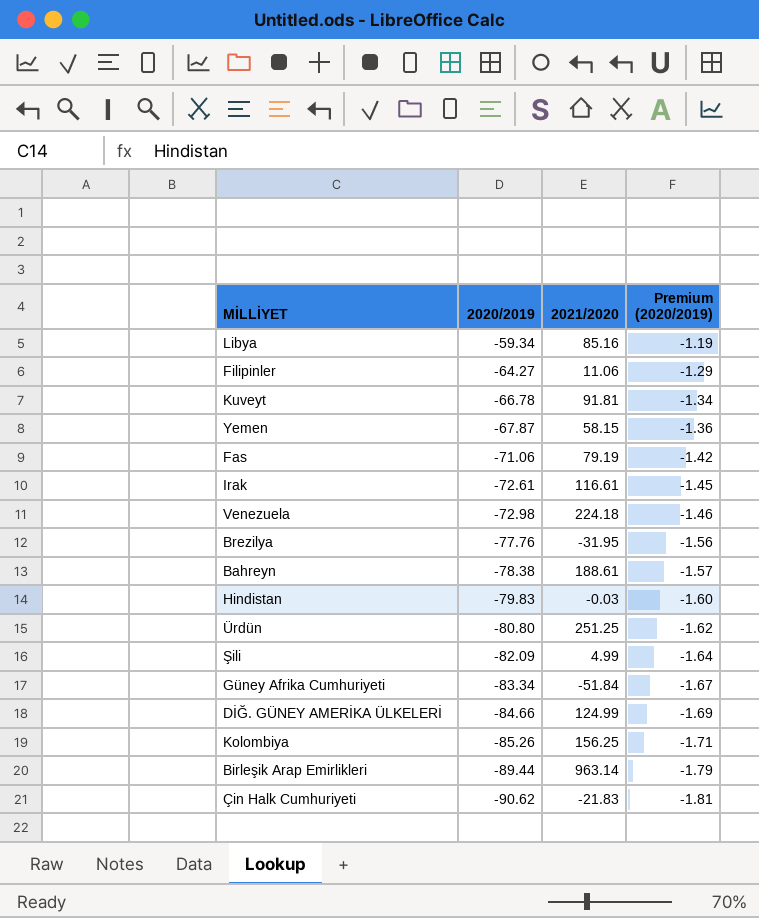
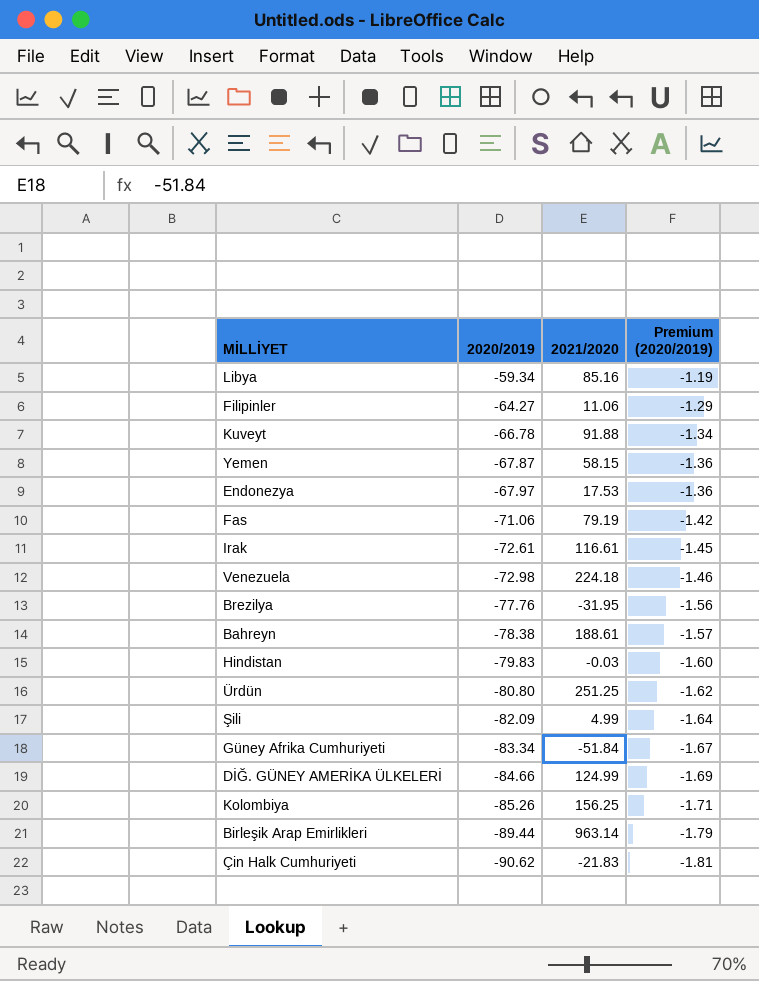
Kuveyt | 2021/2020: 91.81 -> 91.88
row Endonezya: none -> -67.97 | 17.53 | -1.36

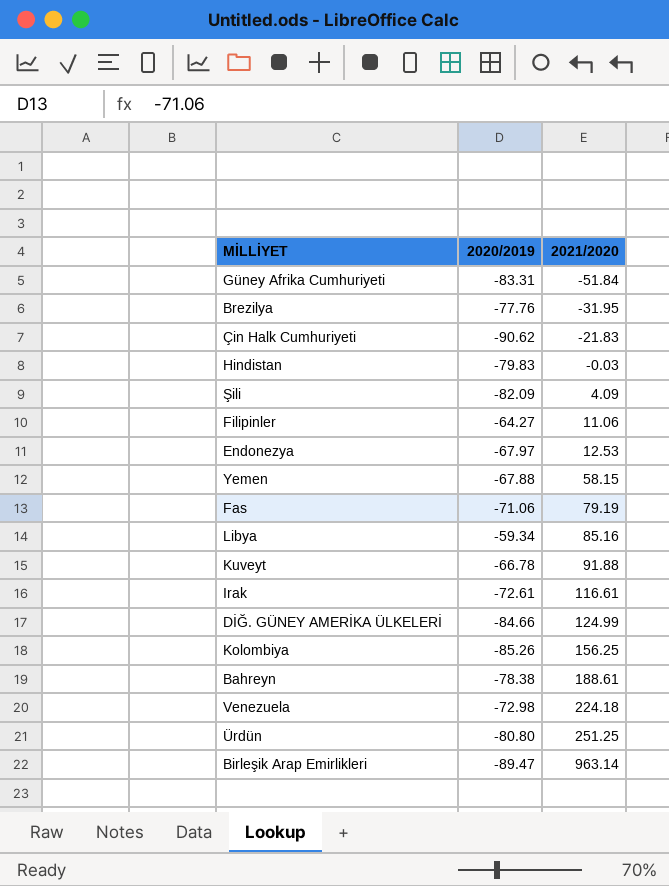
row order: 2020/2019 descending -> 2021/2020 ascending
column Premium (2020/2019) | formula: [2020/2019] * 0.02 -> none
Güney Afrika Cumhuriyeti | 2020/2019: -83.34 -> -83.31
Şili | 2021/2020: 4.99 -> 4.09
Endonezya | 2021/2020: 17.53 -> 12.53
Yemen | 2020/2019: -67.87 -> -67.88
Birleşik Arap Emirlikleri | 2020/2019: -89.44 -> -89.47

